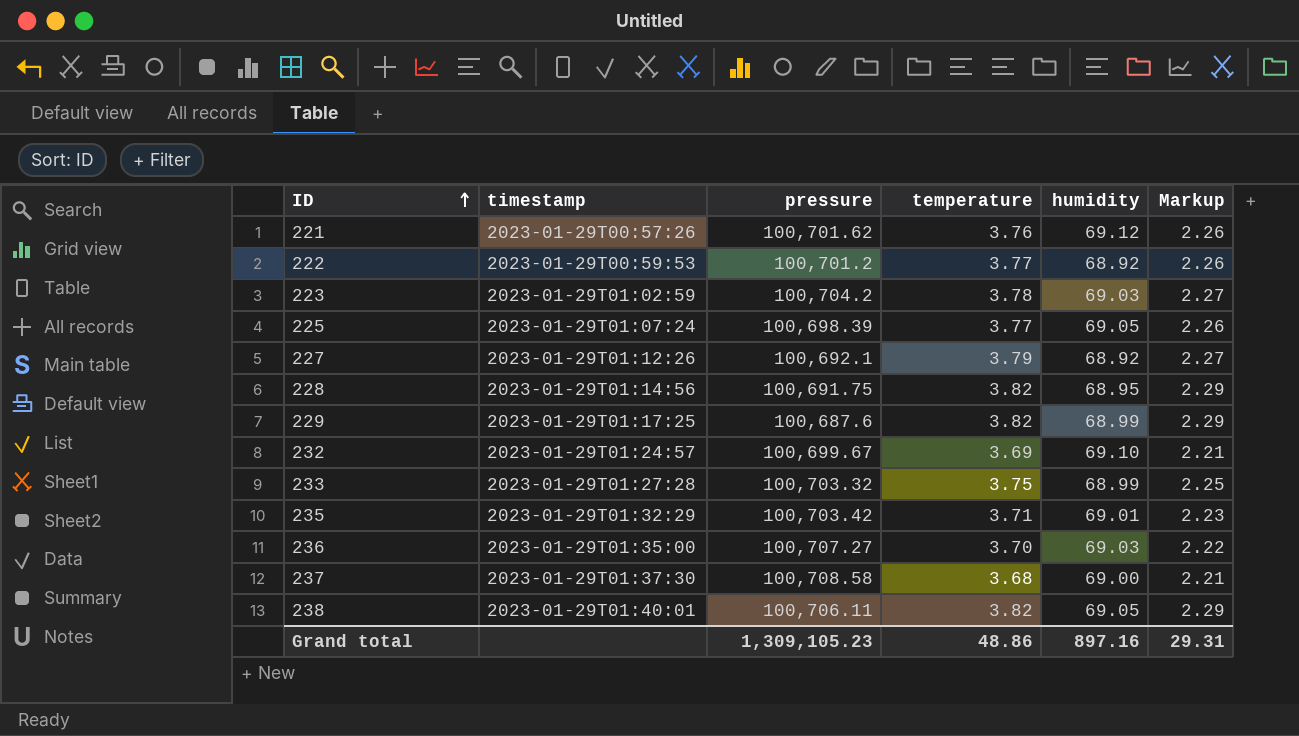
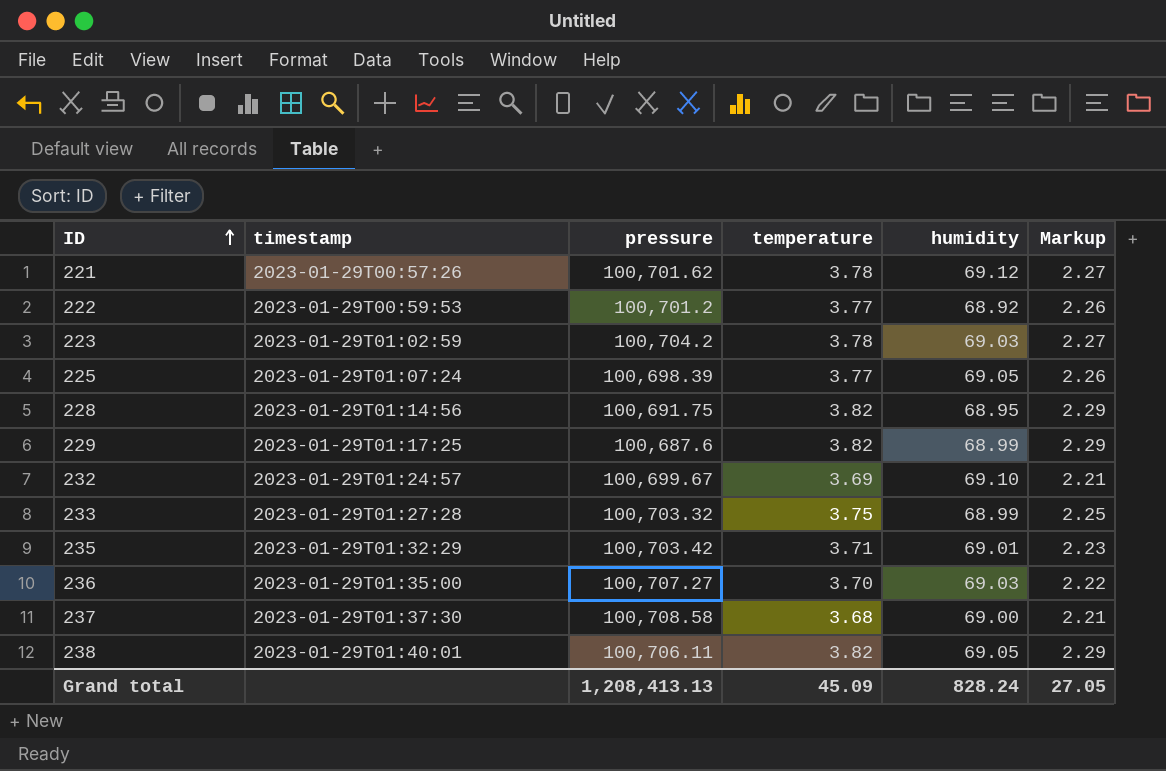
row 227: 2023-01-29T01:12:26 | 100,692.1 | 3.79 | 68.92 | 2.27 -> none
221 | temperature: 3.76 -> 3.78
221 | Markup: 2.26 -> 2.27
Grand total | pressure: 1,309,105.23 -> 1,208,413.13
Grand total | temperature: 48.86 -> 45.09
Grand total | humidity: 897.16 -> 828.24
Grand total | Markup: 29.31 -> 27.05

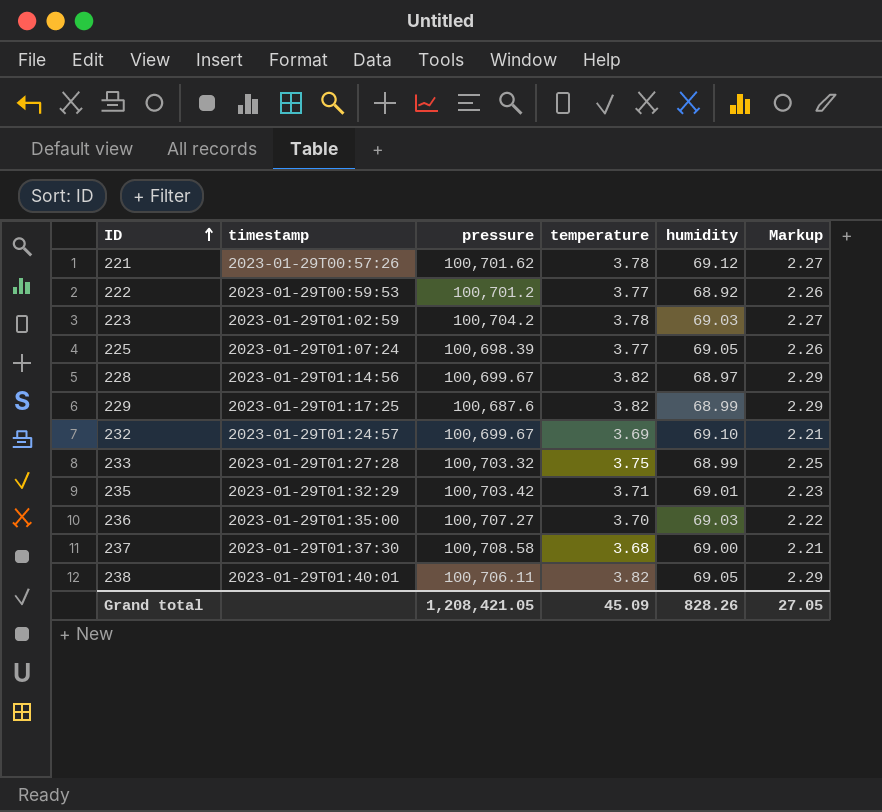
228 | pressure: 100,691.75 -> 100,699.67
228 | humidity: 68.95 -> 68.97
Grand total | pressure: 1,208,413.13 -> 1,208,421.05
Grand total | humidity: 828.24 -> 828.26

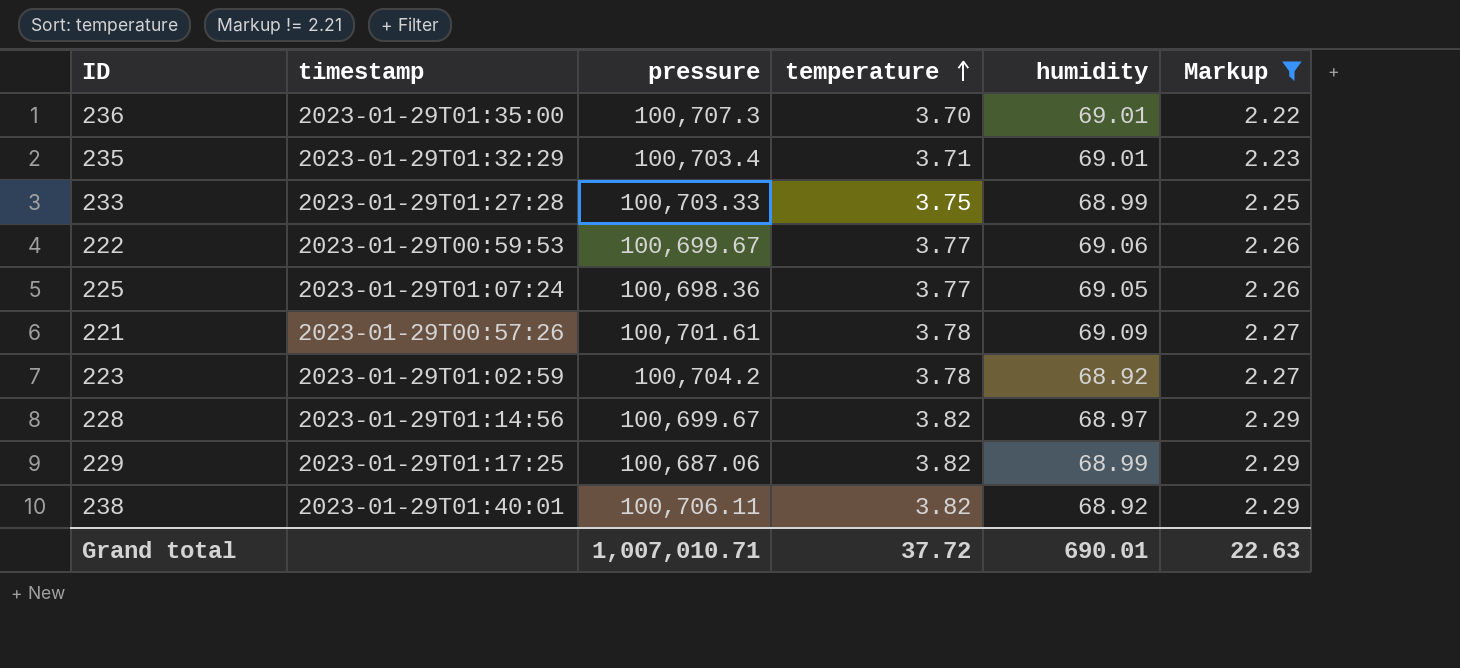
filter: none -> Markup != 2.21
row order: ID ascending -> temperature ascending
236 | pressure: 100,707.27 -> 100,707.3
236 | humidity: 69.03 -> 69.01
235 | pressure: 100,703.42 -> 100,703.4
233 | pressure: 100,703.32 -> 100,703.33
222 | pressure: 100,701.2 -> 100,699.67
222 | humidity: 68.92 -> 69.06
225 | pressure: 100,698.39 -> 100,698.36
221 | pressure: 100,701.62 -> 100,701.61
221 | humidity: 69.12 -> 69.09
223 | humidity: 69.03 -> 68.92
229 | pressure: 100,687.6 -> 100,687.06
238 | humidity: 69.05 -> 68.92
Grand total | pressure: 1,208,421.05 -> 1,007,010.71
Grand total | temperature: 45.09 -> 37.72
Grand total | humidity: 828.26 -> 690.01
Grand total | Markup: 27.05 -> 22.63

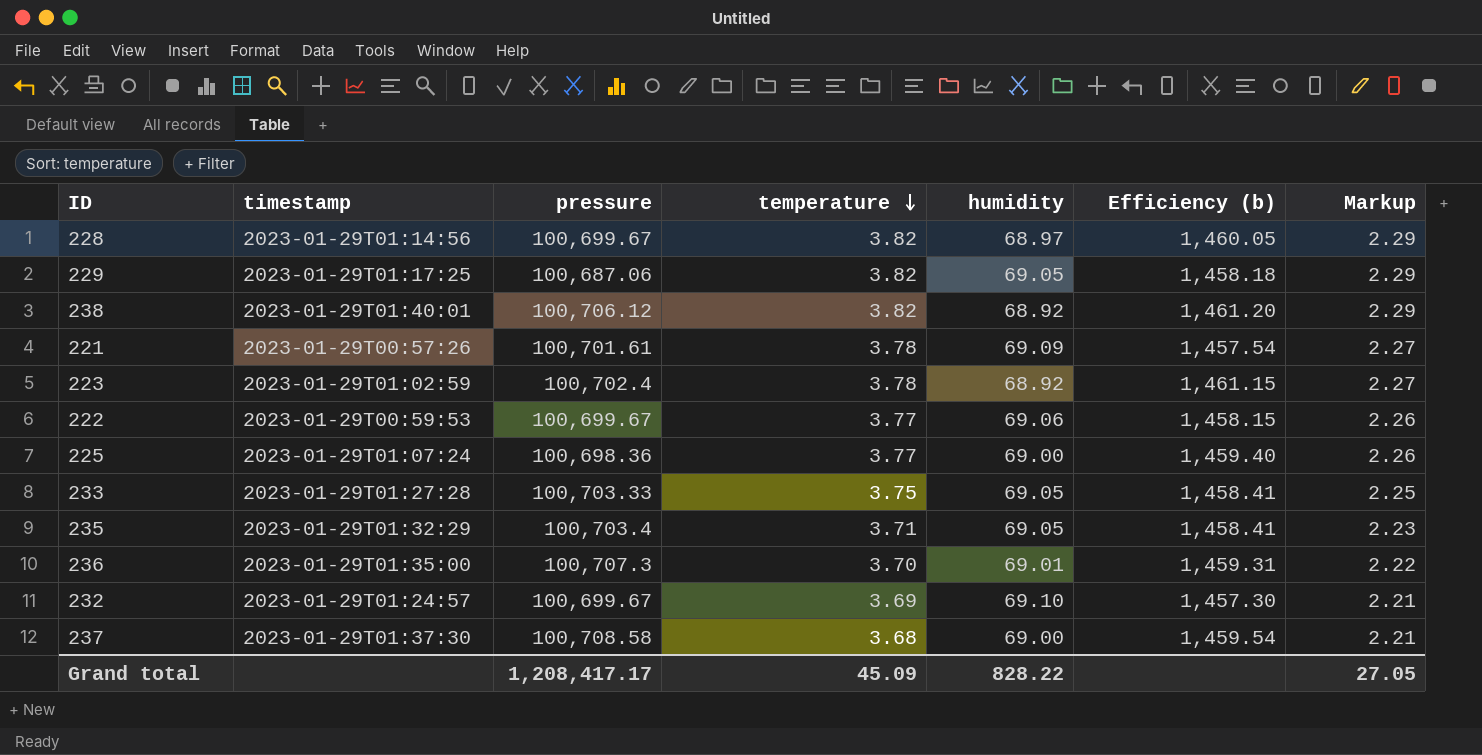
filter: Markup != 2.21 -> none
row order: temperature ascending -> temperature descending
column Efficiency (b) | formula: none -> [pressure] / [humidity]
229 | humidity: 68.99 -> 69.05
238 | pressure: 100,706.11 -> 100,706.12
223 | pressure: 100,704.2 -> 100,702.4
225 | humidity: 69.05 -> 69.00
233 | humidity: 68.99 -> 69.05
235 | humidity: 69.01 -> 69.05
Grand total | pressure: 1,007,010.71 -> 1,208,417.17
Grand total | temperature: 37.72 -> 45.09
Grand total | humidity: 690.01 -> 828.22
Grand total | Markup: 22.63 -> 27.05

